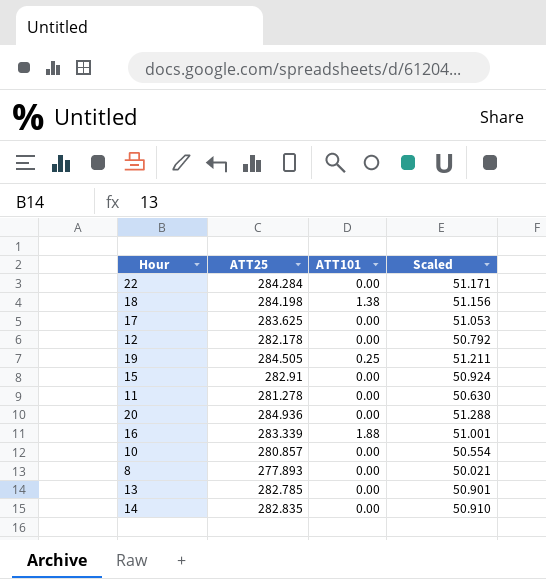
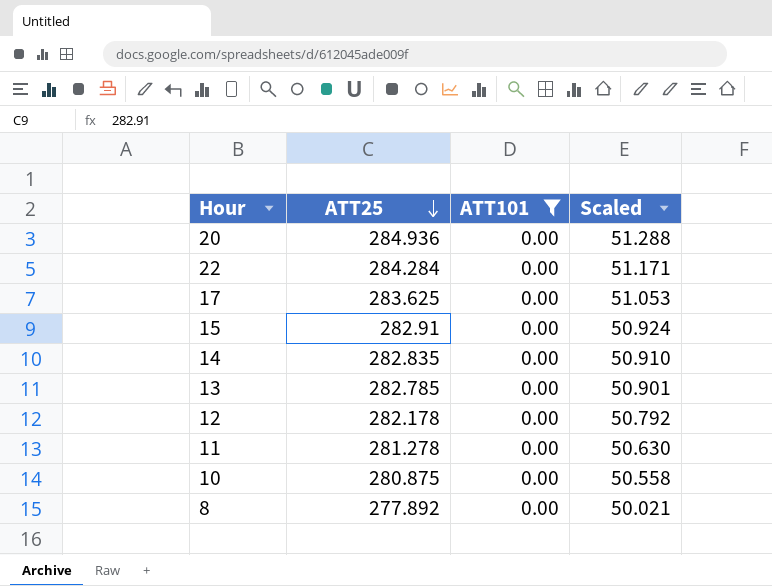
filter: none -> ATT101 = 0.00
row order: none -> ATT25 descending
10 | ATT25: 280.857 -> 280.875
10 | Scaled: 50.554 -> 50.558
8 | ATT25: 277.893 -> 277.892

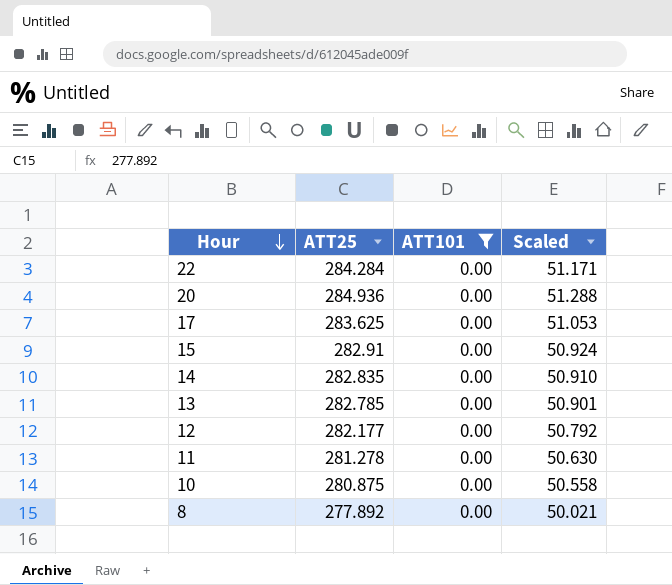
row order: ATT25 descending -> Hour descending
12 | ATT25: 282.178 -> 282.177

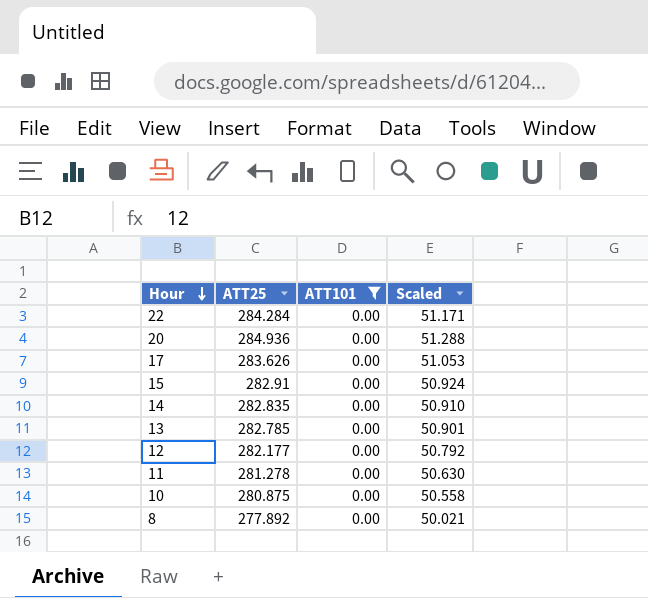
17 | ATT25: 283.625 -> 283.626

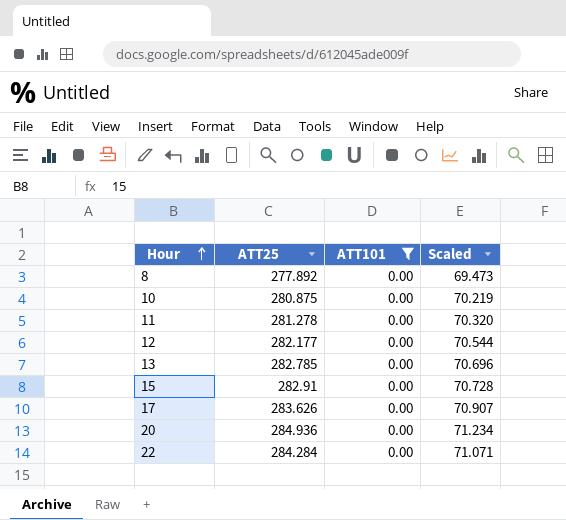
row order: Hour descending -> Hour ascending
column Scaled | formula: [ATT25] * 0.18 -> [ATT25] * 0.25
row 14: 282.835 | 0.00 | 50.910 -> none

